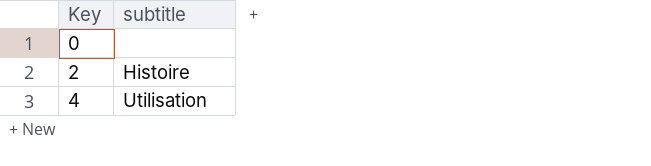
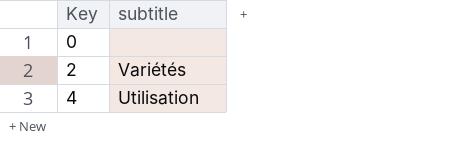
2 | subtitle: Histoire -> Variétés

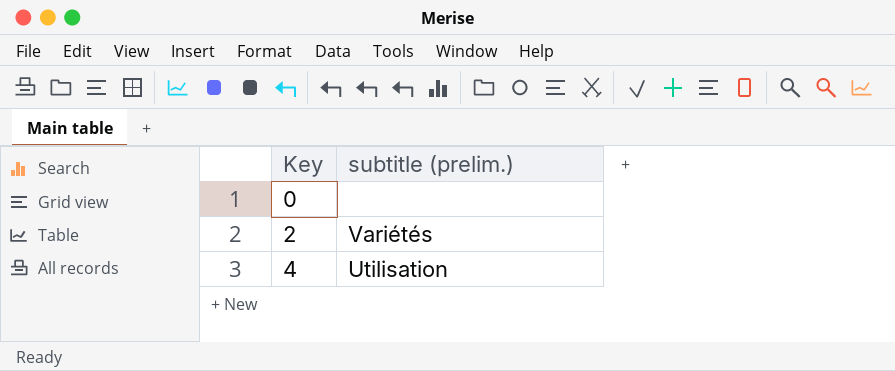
column name: subtitle -> subtitle (prelim.)

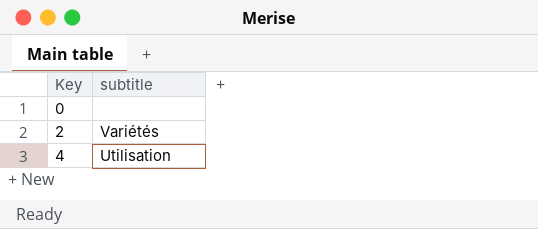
column name: subtitle (prelim.) -> subtitle

